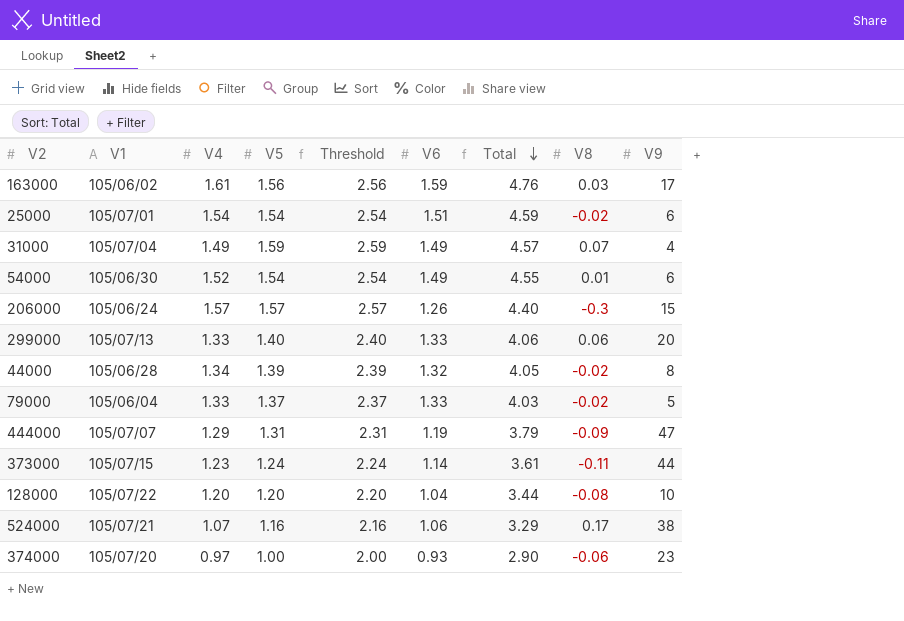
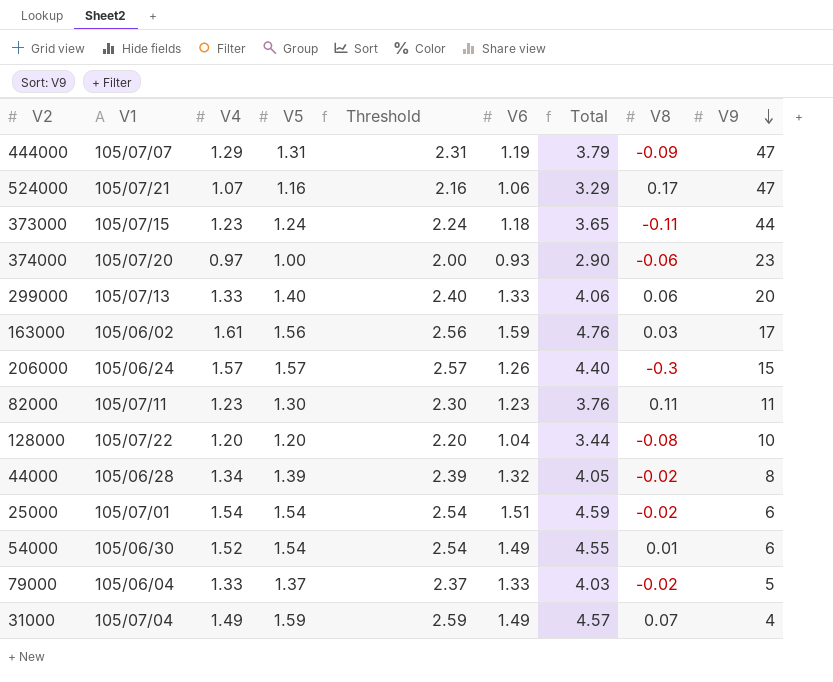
row order: Total descending -> V9 descending
524000 | V9: 38 -> 47
373000 | V6: 1.14 -> 1.18
373000 | Total: 3.61 -> 3.65
row 82000: none -> 105/07/11 | 1.23 | 1.30 | 2.30 | 1.23 | 3.76 | 0.11 | 11

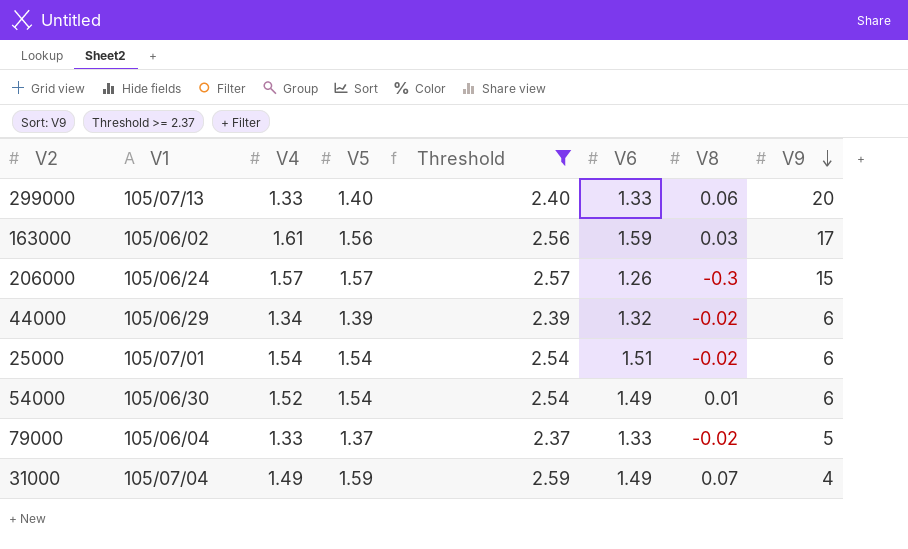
filter: none -> Threshold >= 2.37
column Total | formula: [V4] + [V5] + [V6] -> none
44000 | V1: 105/06/28 -> 105/06/29
44000 | V9: 8 -> 6

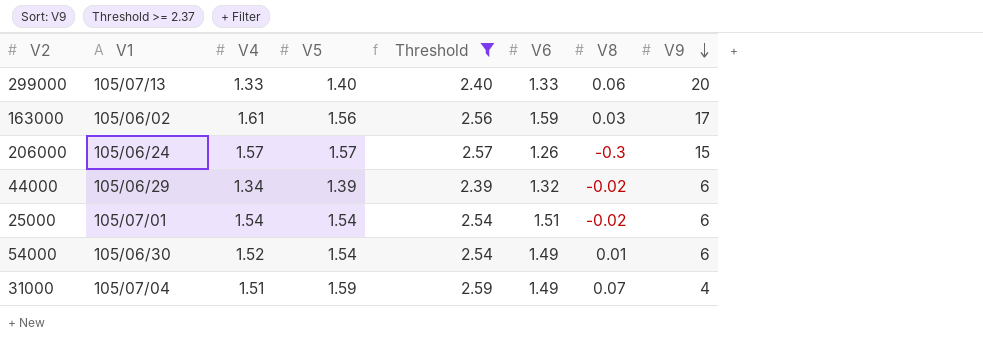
row 79000: 105/06/04 | 1.33 | 1.37 | 2.37 | 1.33 | -0.02 | 5 -> none
31000 | V4: 1.49 -> 1.51

